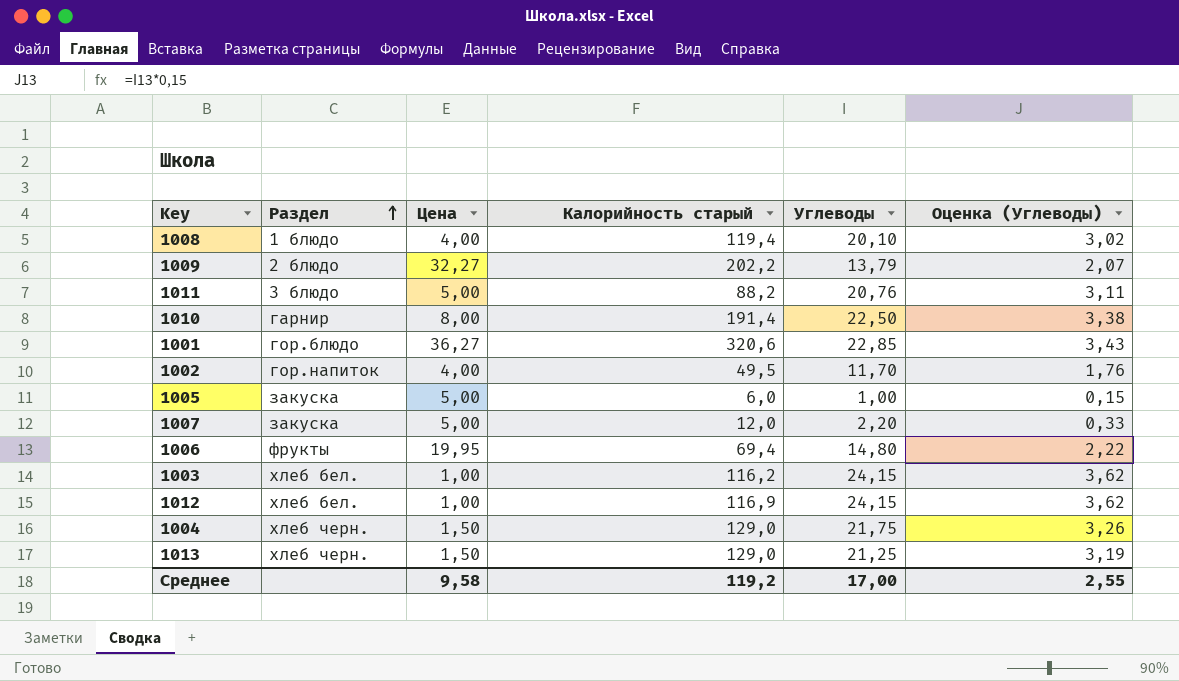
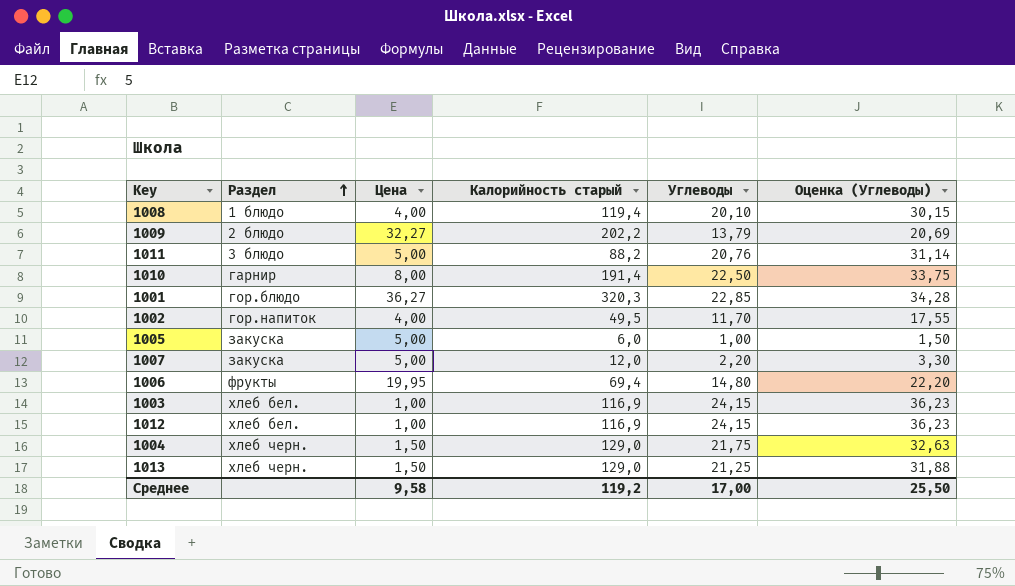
column Оценка (Углеводы) | formula: [Углеводы] * 0,15 -> [Углеводы] * 1,5
1001 | Калорийность старый: 320,6 -> 320,3
1003 | Калорийность старый: 116,2 -> 116,9
Среднее | Оценка (Углеводы): 2,55 -> 25,50

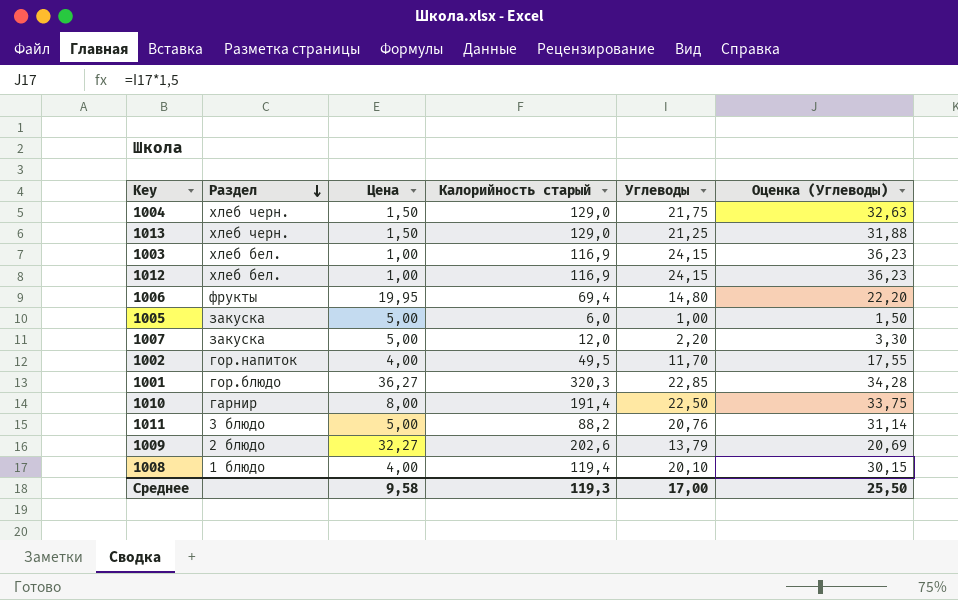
row order: Раздел ascending -> Раздел descending
1009 | Калорийность старый: 202,2 -> 202,6
Среднее | Калорийность старый: 119,2 -> 119,3

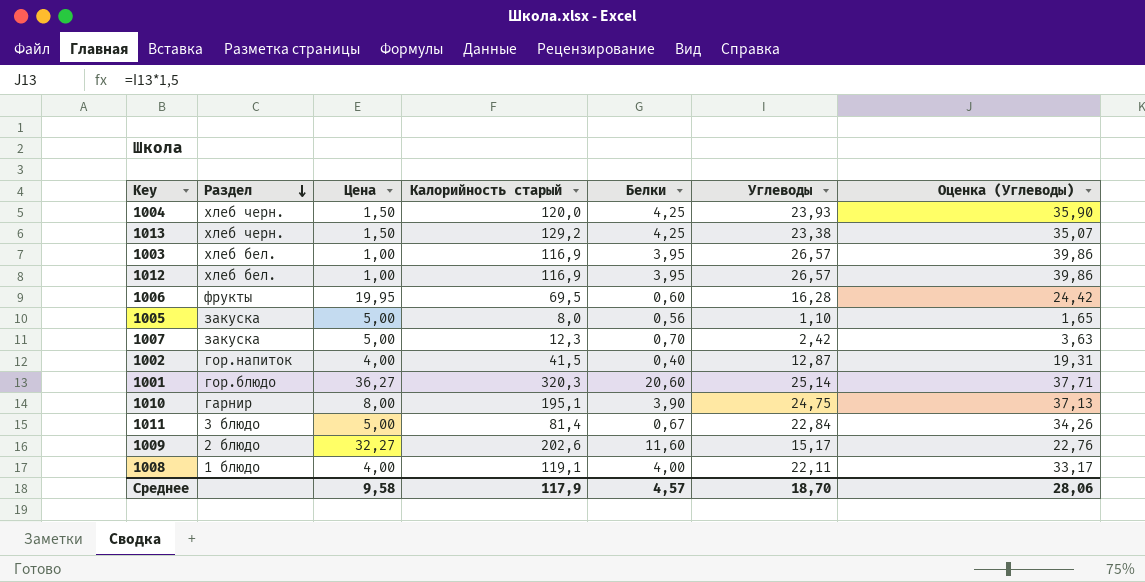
column Белки | position: none -> 5
1004 | Калорийность старый: 129,0 -> 120,0
1004 | Углеводы: 21,75 -> 23,93
1004 | Оценка (Углеводы): 32,63 -> 35,90
1013 | Калорийность старый: 129,0 -> 129,2
1013 | Углеводы: 21,25 -> 23,38
1013 | Оценка (Углеводы): 31,88 -> 35,07
1003 | Углеводы: 24,15 -> 26,57
1003 | Оценка (Углеводы): 36,23 -> 39,86
1012 | Углеводы: 24,15 -> 26,57
1012 | Оценка (Углеводы): 36,23 -> 39,86
1006 | Калорийность старый: 69,4 -> 69,5
1006 | Углеводы: 14,80 -> 16,28
1006 | Оценка (Углеводы): 22,20 -> 24,42
1005 | Калорийность старый: 6,0 -> 8,0
1005 | Углеводы: 1,00 -> 1,10
1005 | Оценка (Углеводы): 1,50 -> 1,65
1007 | Калорийность старый: 12,0 -> 12,3
1007 | Углеводы: 2,20 -> 2,42
1007 | Оценка (Углеводы): 3,30 -> 3,63
1002 | Калорийность старый: 49,5 -> 41,5
1002 | Углеводы: 11,70 -> 12,87
1002 | Оценка (Углеводы): 17,55 -> 19,31
1001 | Углеводы: 22,85 -> 25,14
1001 | Оценка (Углеводы): 34,28 -> 37,71
1010 | Калорийность старый: 191,4 -> 195,1
1010 | Углеводы: 22,50 -> 24,75
1010 | Оценка (Углеводы): 33,75 -> 37,13
1011 | Калорийность старый: 88,2 -> 81,4
1011 | Углеводы: 20,76 -> 22,84
1011 | Оценка (Углеводы): 31,14 -> 34,26
1009 | Углеводы: 13,79 -> 15,17
1009 | Оценка (Углеводы): 20,69 -> 22,76
1008 | Калорийность старый: 119,4 -> 119,1
1008 | Углеводы: 20,10 -> 22,11
1008 | Оценка (Углеводы): 30,15 -> 33,17
Среднее | Калорийность старый: 119,3 -> 117,9
Среднее | Углеводы: 17,00 -> 18,70
Среднее | Оценка (Углеводы): 25,50 -> 28,06

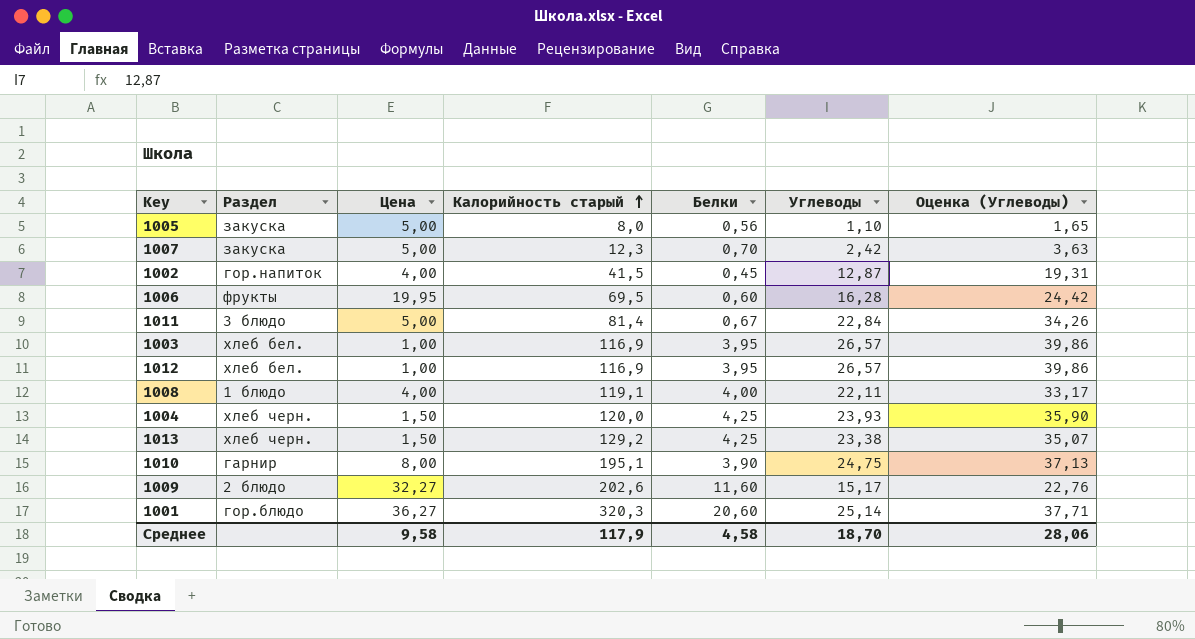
row order: Раздел descending -> Калорийность старый ascending
1002 | Белки: 0,40 -> 0,45
Среднее | Белки: 4,57 -> 4,58

